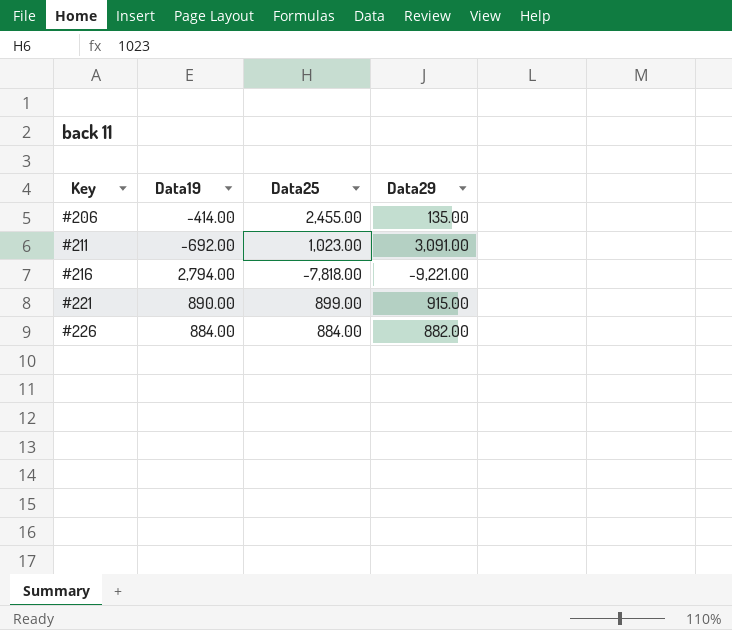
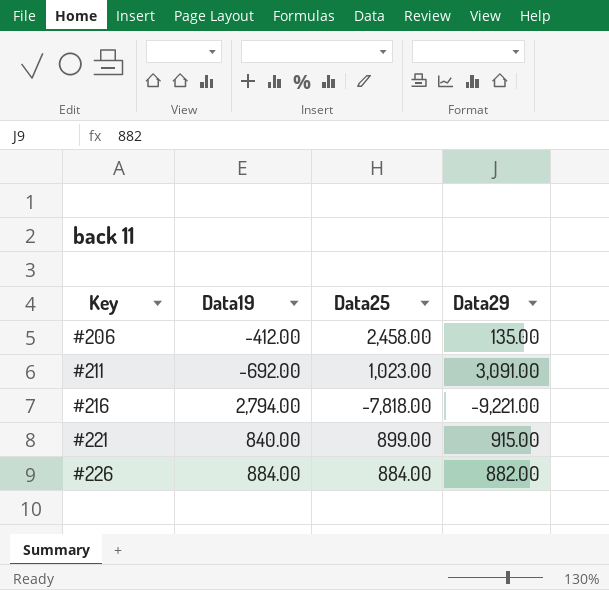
#206 | Data19: -414.00 -> -412.00
#206 | Data25: 2,455.00 -> 2,458.00
#221 | Data19: 890.00 -> 840.00

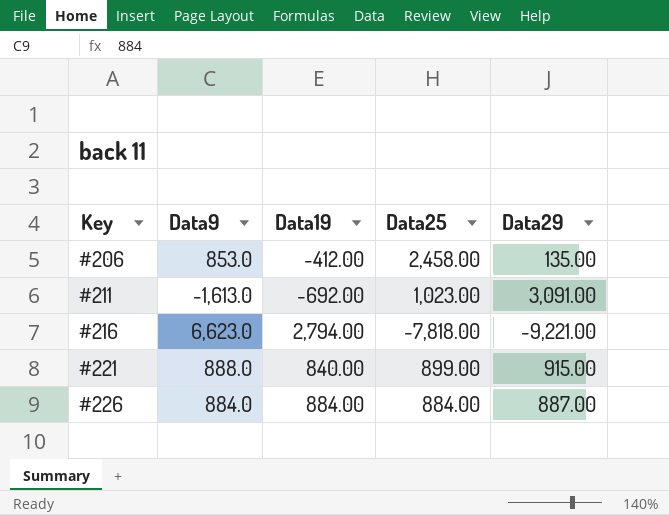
column Data9 | position: none -> 2
#226 | Data29: 882.00 -> 887.00

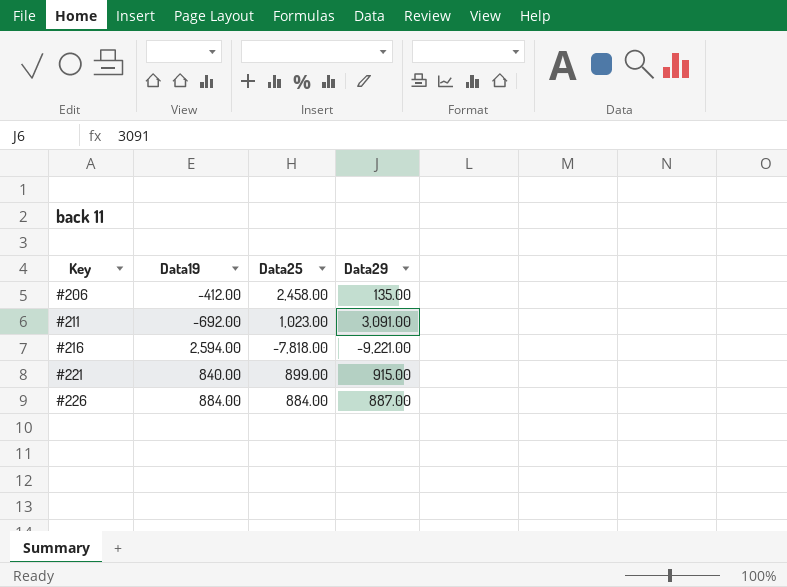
column Data9 | position: 2 -> none
#216 | Data19: 2,794.00 -> 2,594.00

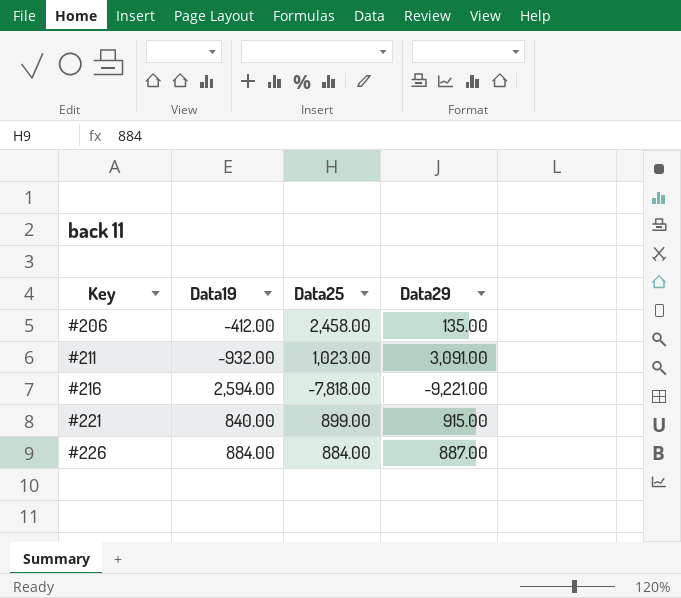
#211 | Data19: -692.00 -> -932.00

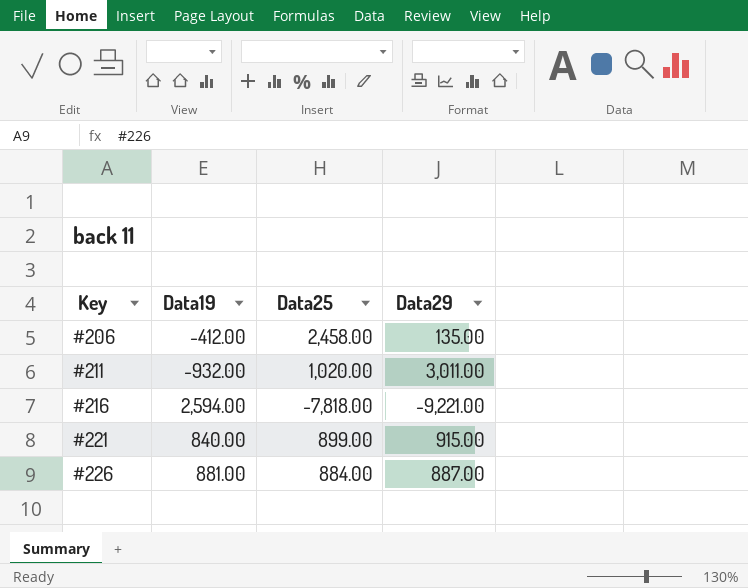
#211 | Data25: 1,023.00 -> 1,020.00
#211 | Data29: 3,091.00 -> 3,011.00
#226 | Data19: 884.00 -> 881.00

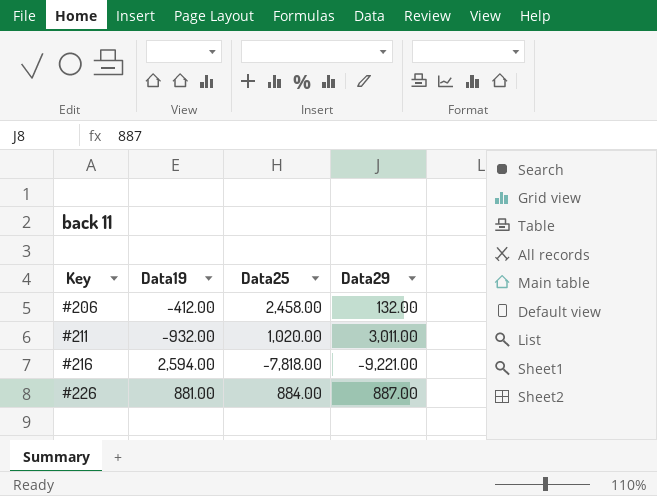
row #221: 840.00 | 899.00 | 915.00 -> none
#206 | Data29: 135.00 -> 132.00

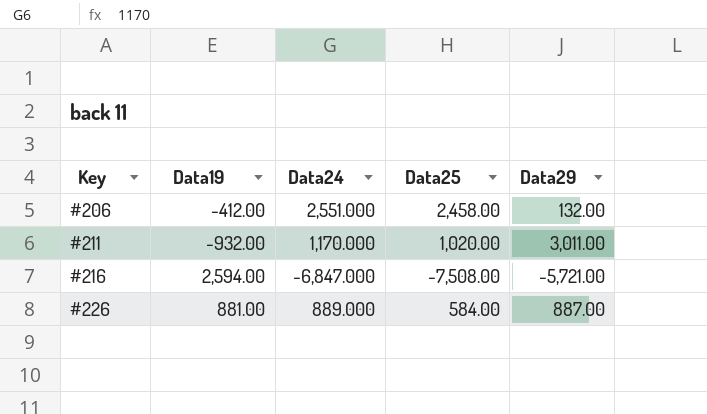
column Data24 | position: none -> 3
#216 | Data25: -7,818.00 -> -7,508.00
#216 | Data29: -9,221.00 -> -5,721.00
#226 | Data25: 884.00 -> 584.00

